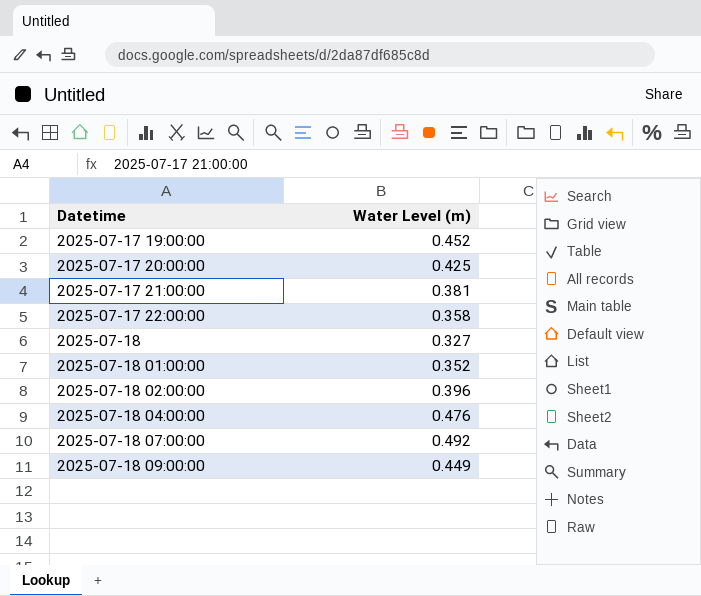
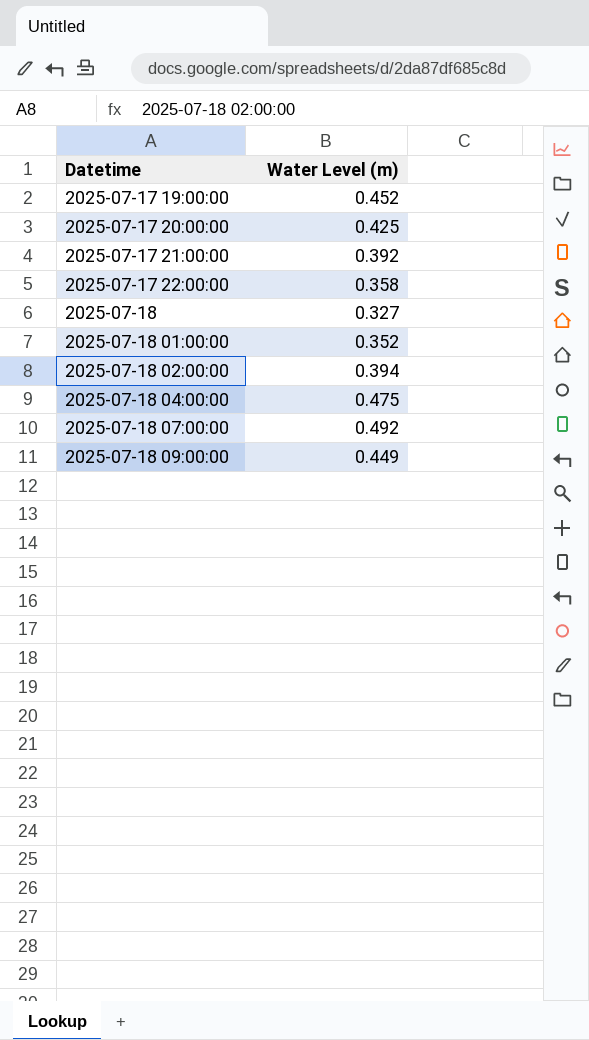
2025-07-17 21:00:00 | Water Level (m): 0.381 -> 0.392
2025-07-18 02:00:00 | Water Level (m): 0.396 -> 0.394
2025-07-18 04:00:00 | Water Level (m): 0.476 -> 0.475

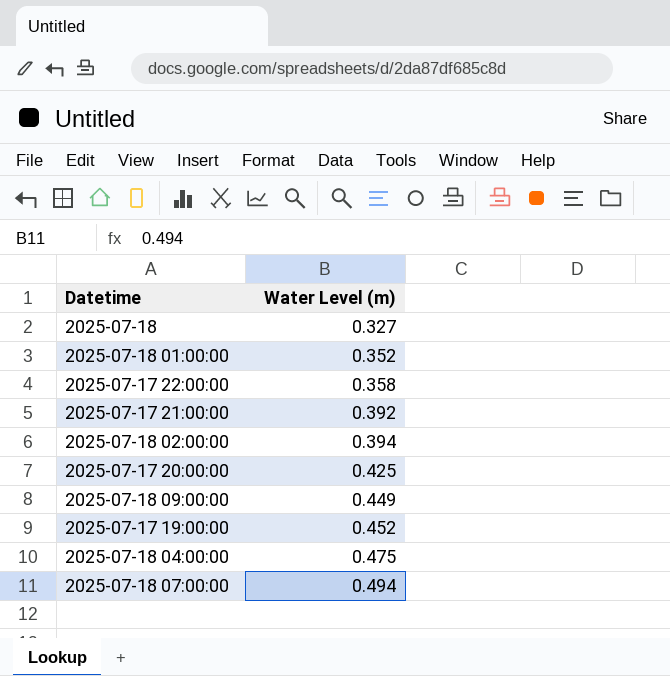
row order: Datetime ascending -> Water Level (m) ascending
2025-07-18 07:00:00 | Water Level (m): 0.492 -> 0.494

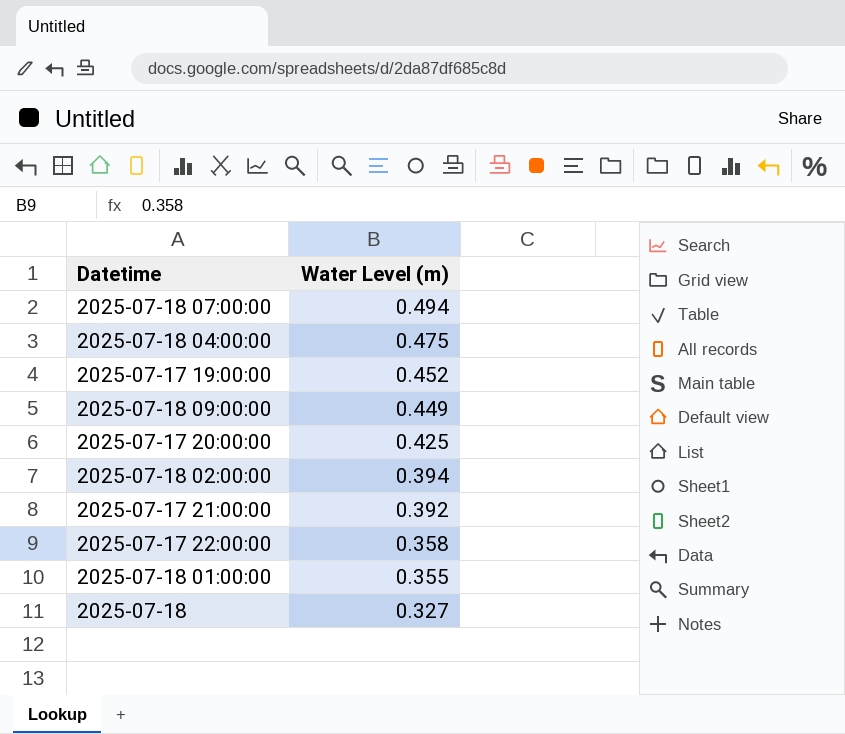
row order: Water Level (m) ascending -> Water Level (m) descending
2025-07-18 01:00:00 | Water Level (m): 0.352 -> 0.355

